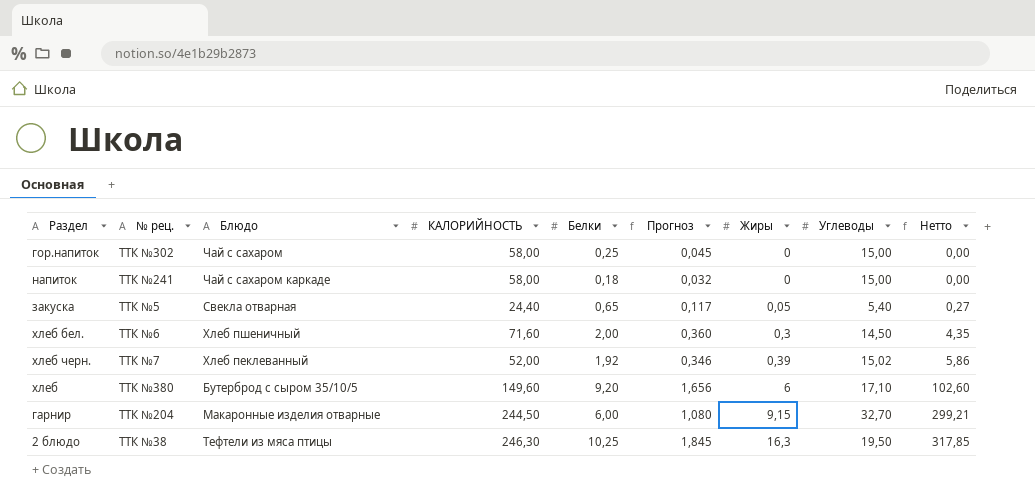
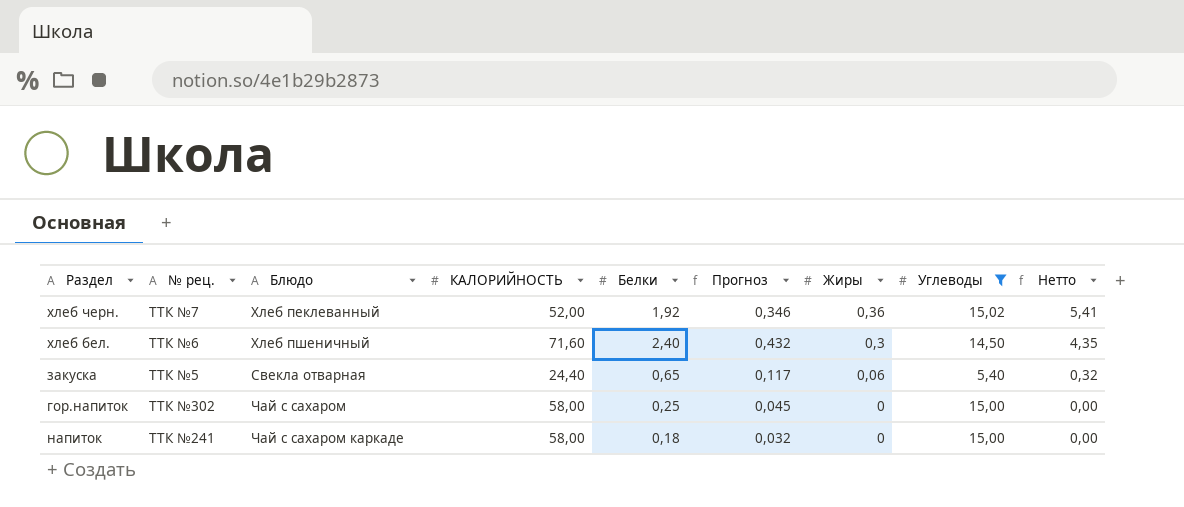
filter: none -> Углеводы <= 15,02
row order: Жиры ascending -> Жиры descending
хлеб черн. | Жиры: 0,39 -> 0,36
хлеб черн. | Нетто: 5,86 -> 5,41
хлеб бел. | Белки: 2,00 -> 2,40
хлеб бел. | Прогноз: 0,360 -> 0,432
закуска | Жиры: 0,05 -> 0,06
закуска | Нетто: 0,27 -> 0,32

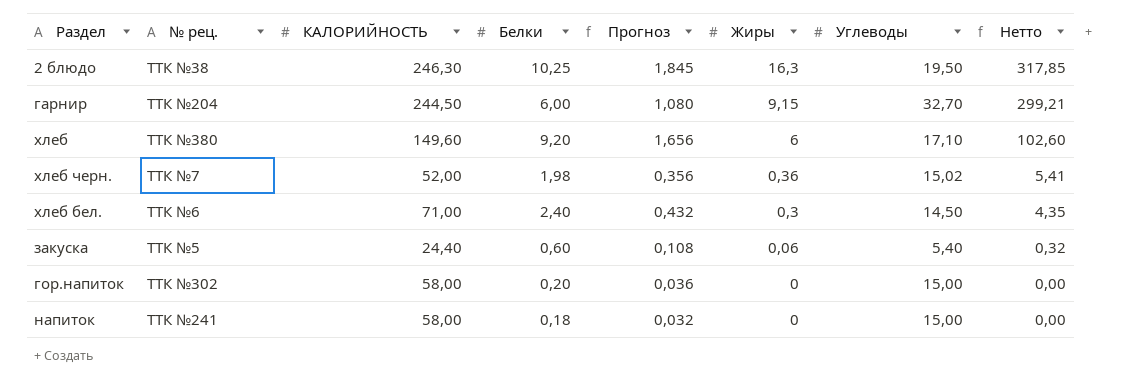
filter: Углеводы <= 15,02 -> none
column Блюдо | position: 3 -> none
хлеб черн. | Белки: 1,92 -> 1,98
хлеб черн. | Прогноз: 0,346 -> 0,356
хлеб бел. | КАЛОРИЙНОСТЬ: 71,60 -> 71,00
закуска | Белки: 0,65 -> 0,60
закуска | Прогноз: 0,117 -> 0,108
гор.напиток | Белки: 0,25 -> 0,20
гор.напиток | Прогноз: 0,045 -> 0,036

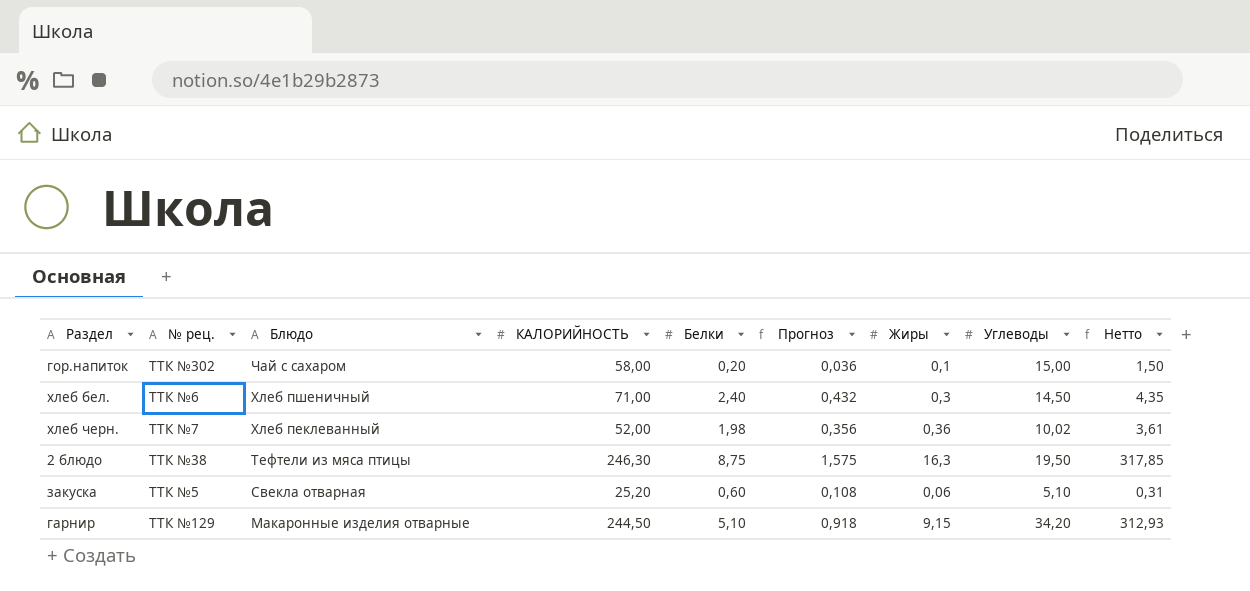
row order: Жиры descending -> Блюдо descending
column Блюдо | position: none -> 3
row хлеб: ТТК №380 | 149,60 | 9,20 | 1,656 | 6 | 17,10 | 102,60 -> none
row напиток: ТТК №241 | 58,00 | 0,18 | 0,032 | 0 | 15,00 | 0,00 -> none
гор.напиток | Жиры: 0 -> 0,1
гор.напиток | Нетто: 0,00 -> 1,50
хлеб черн. | Углеводы: 15,02 -> 10,02
хлеб черн. | Нетто: 5,41 -> 3,61
2 блюдо | Белки: 10,25 -> 8,75
2 блюдо | Прогноз: 1,845 -> 1,575
закуска | КАЛОРИЙНОСТЬ: 24,40 -> 25,20
закуска | Углеводы: 5,40 -> 5,10
закуска | Нетто: 0,32 -> 0,31
гарнир | № рец.: ТТК №204 -> ТТК №129
гарнир | Белки: 6,00 -> 5,10
гарнир | Прогноз: 1,080 -> 0,918
гарнир | Углеводы: 32,70 -> 34,20
гарнир | Нетто: 299,21 -> 312,93

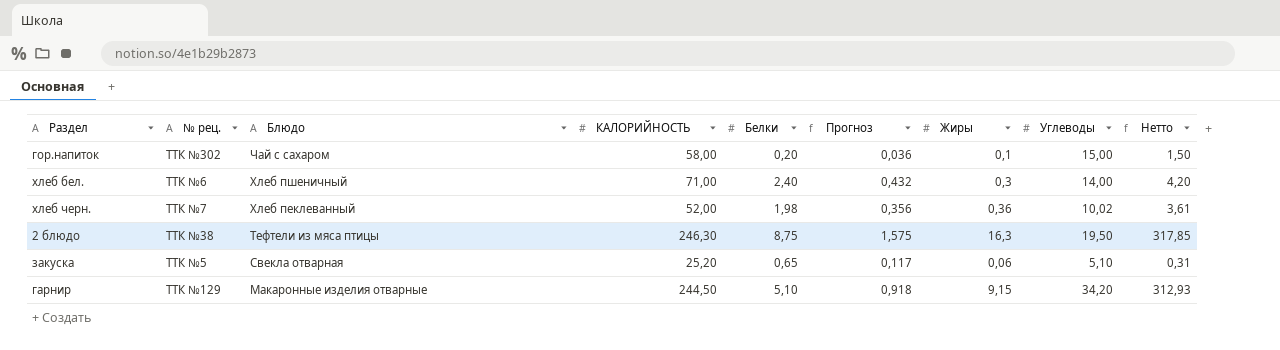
хлеб бел. | Углеводы: 14,50 -> 14,00
хлеб бел. | Нетто: 4,35 -> 4,20
закуска | Белки: 0,60 -> 0,65
закуска | Прогноз: 0,108 -> 0,117

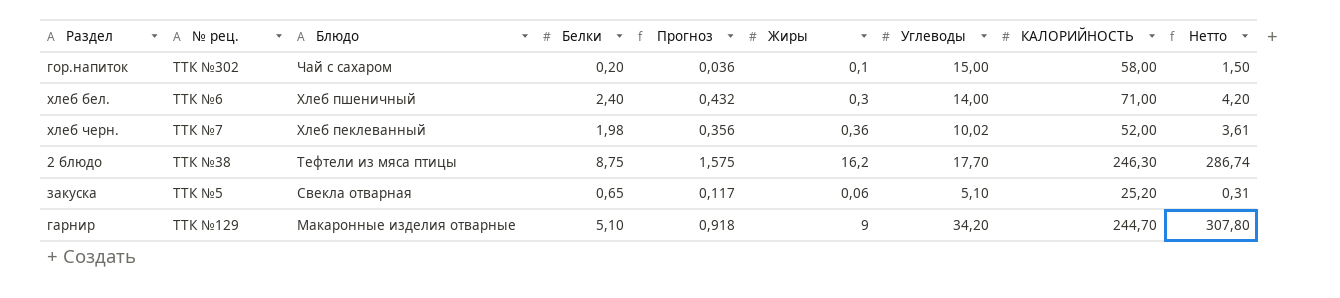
column КАЛОРИЙНОСТЬ | position: 4 -> 8
2 блюдо | Жиры: 16,3 -> 16,2
2 блюдо | Углеводы: 19,50 -> 17,70
2 блюдо | Нетто: 317,85 -> 286,74
гарнир | Жиры: 9,15 -> 9
гарнир | КАЛОРИЙНОСТЬ: 244,50 -> 244,70
гарнир | Нетто: 312,93 -> 307,80

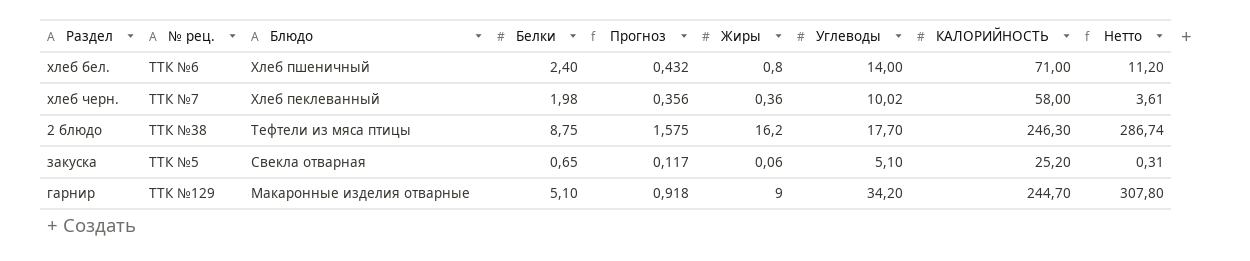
row гор.напиток: ТТК №302 | Чай с сахаром | 0,20 | 0,036 | 0,1 | 15,00 | 58,00 | 1,50 -> none
хлеб бел. | Жиры: 0,3 -> 0,8
хлеб бел. | Нетто: 4,20 -> 11,20
хлеб черн. | КАЛОРИЙНОСТЬ: 52,00 -> 58,00

